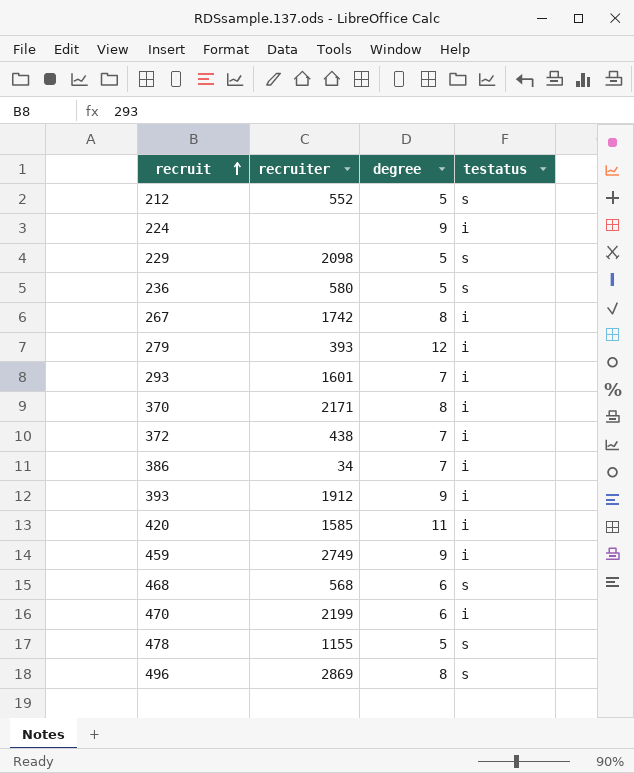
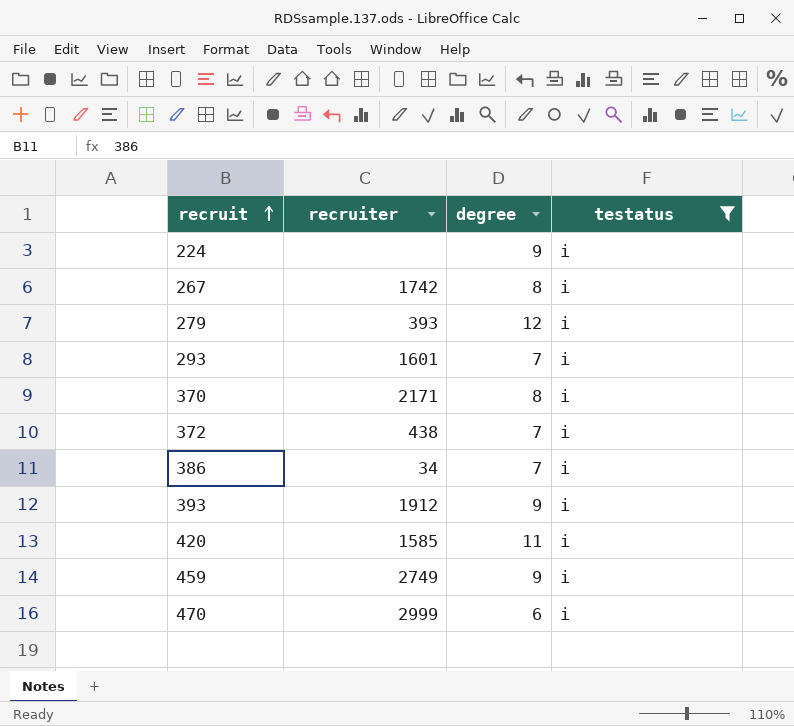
filter: none -> testatus = i
470 | recruiter: 2199 -> 2999

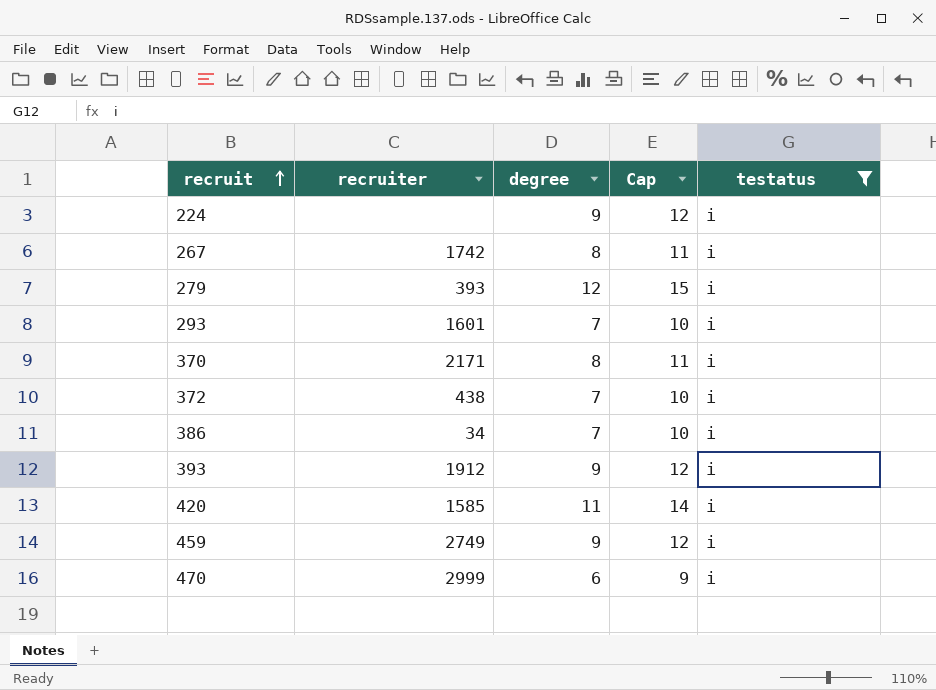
column Cap | formula: none -> [degree] + 3

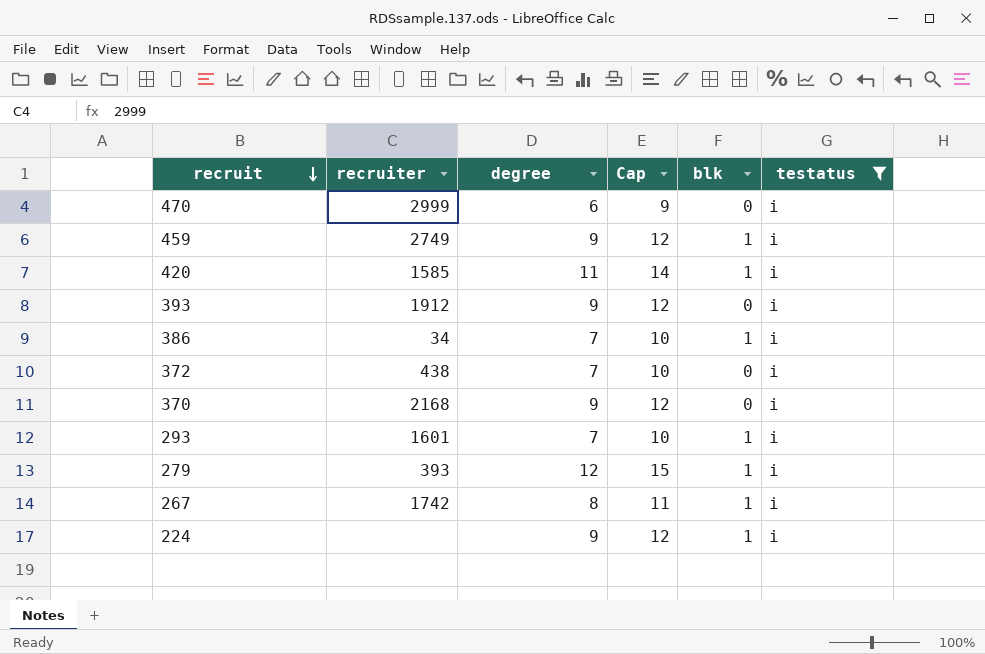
row order: recruit ascending -> recruit descending
column blk | position: none -> 5
370 | recruiter: 2171 -> 2168
370 | degree: 8 -> 9
370 | Cap: 11 -> 12

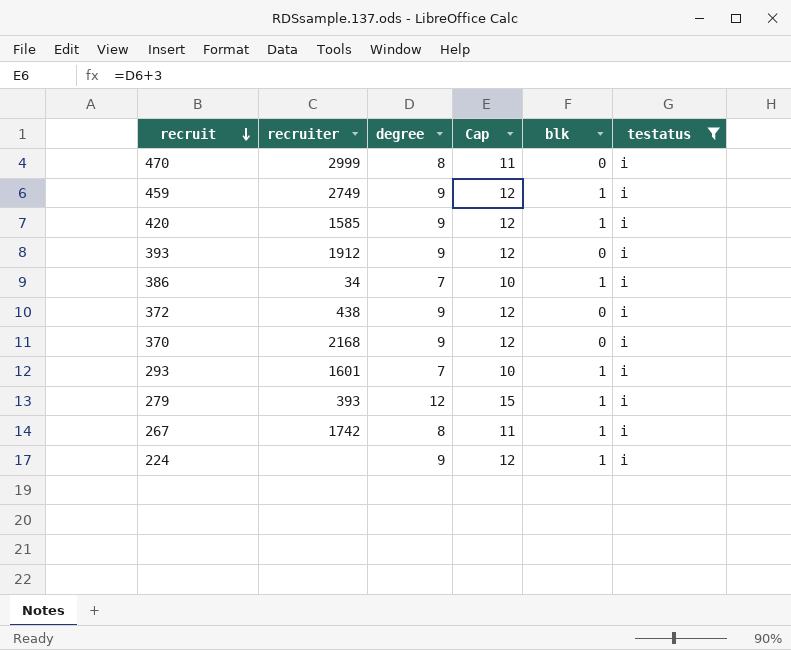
470 | degree: 6 -> 8
470 | Cap: 9 -> 11
420 | degree: 11 -> 9
420 | Cap: 14 -> 12
372 | degree: 7 -> 9
372 | Cap: 10 -> 12

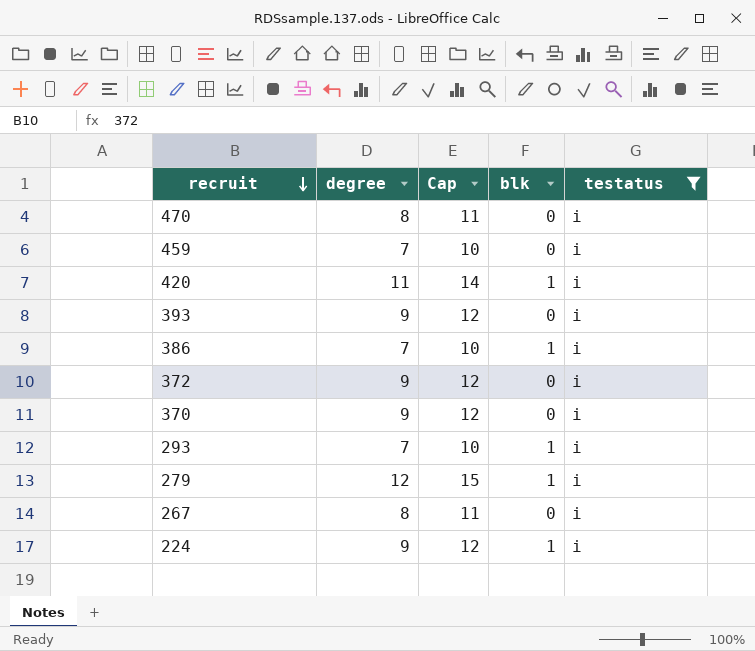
column recruiter | position: 2 -> none
459 | degree: 9 -> 7
459 | Cap: 12 -> 10
459 | blk: 1 -> 0
420 | degree: 9 -> 11
420 | Cap: 12 -> 14
267 | blk: 1 -> 0

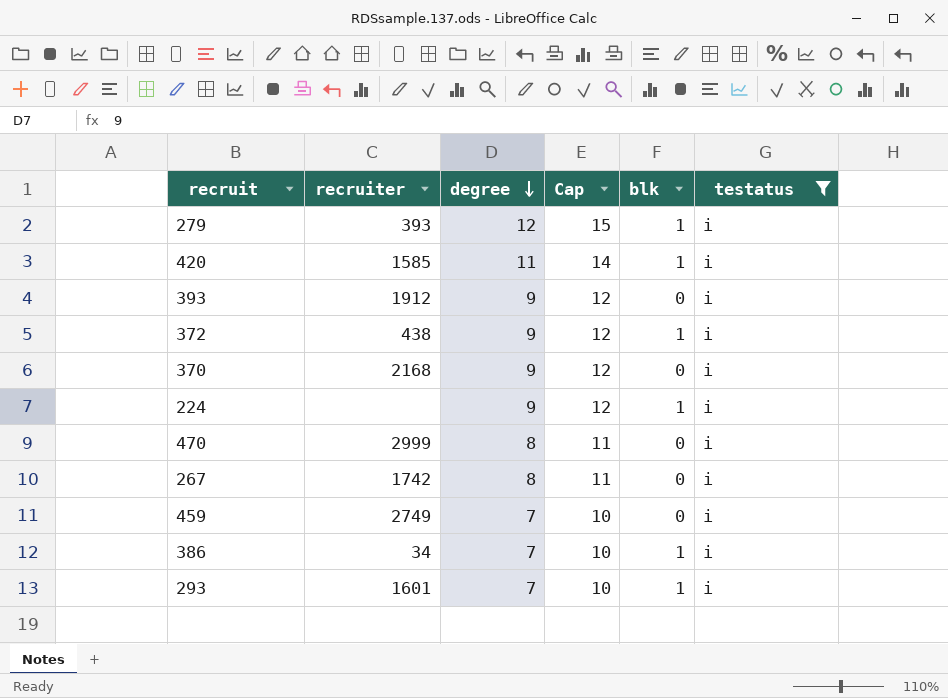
row order: recruit descending -> degree descending
column recruiter | position: none -> 2
372 | blk: 0 -> 1

